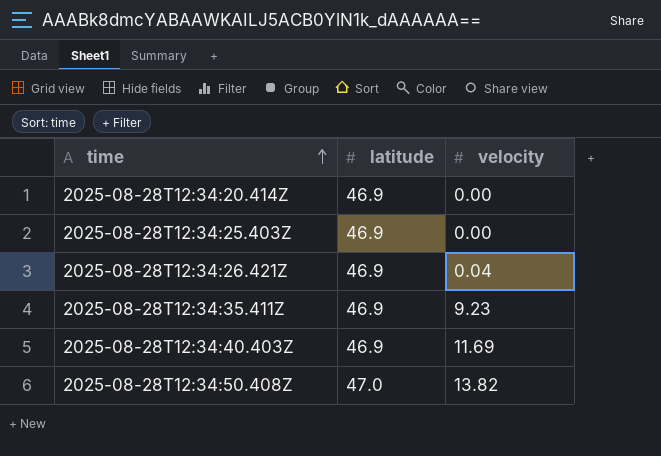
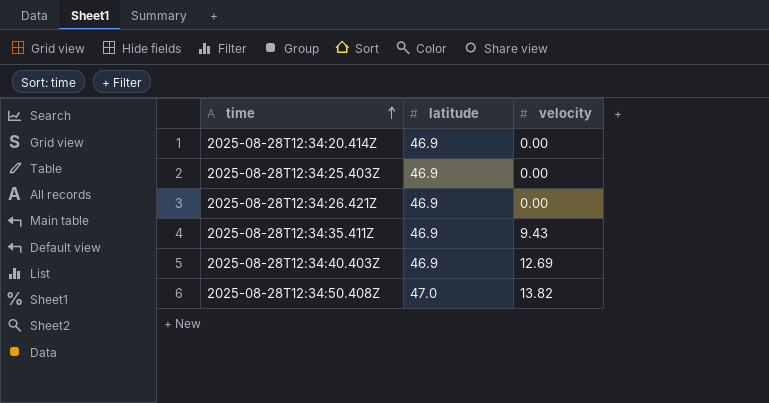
2025-08-28T12:34:26.421Z | velocity: 0.04 -> 0.00
2025-08-28T12:34:35.411Z | velocity: 9.23 -> 9.43
2025-08-28T12:34:40.403Z | velocity: 11.69 -> 12.69

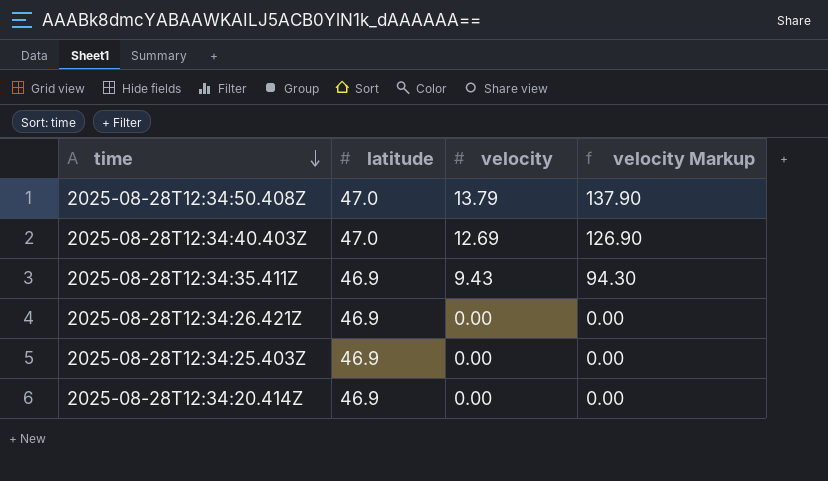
row order: time ascending -> time descending
column velocity Markup | formula: none -> [velocity] * 10
2025-08-28T12:34:50.408Z | velocity: 13.82 -> 13.79
2025-08-28T12:34:40.403Z | latitude: 46.9 -> 47.0

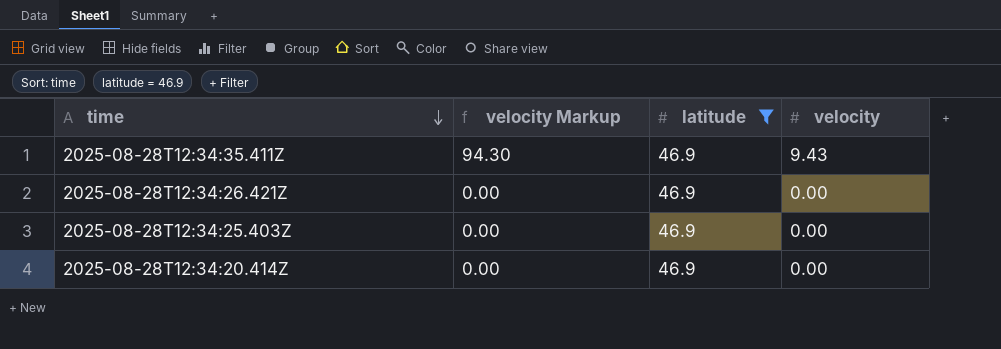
filter: none -> latitude = 46.9
column velocity Markup | position: 4 -> 2

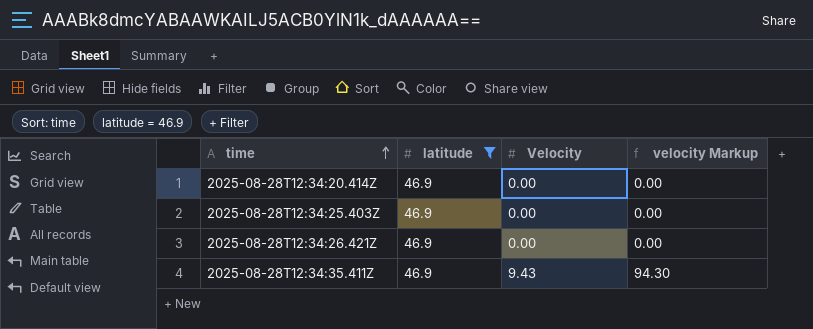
row order: time descending -> time ascending
column name: velocity -> Velocity
column velocity Markup | position: 2 -> 4

